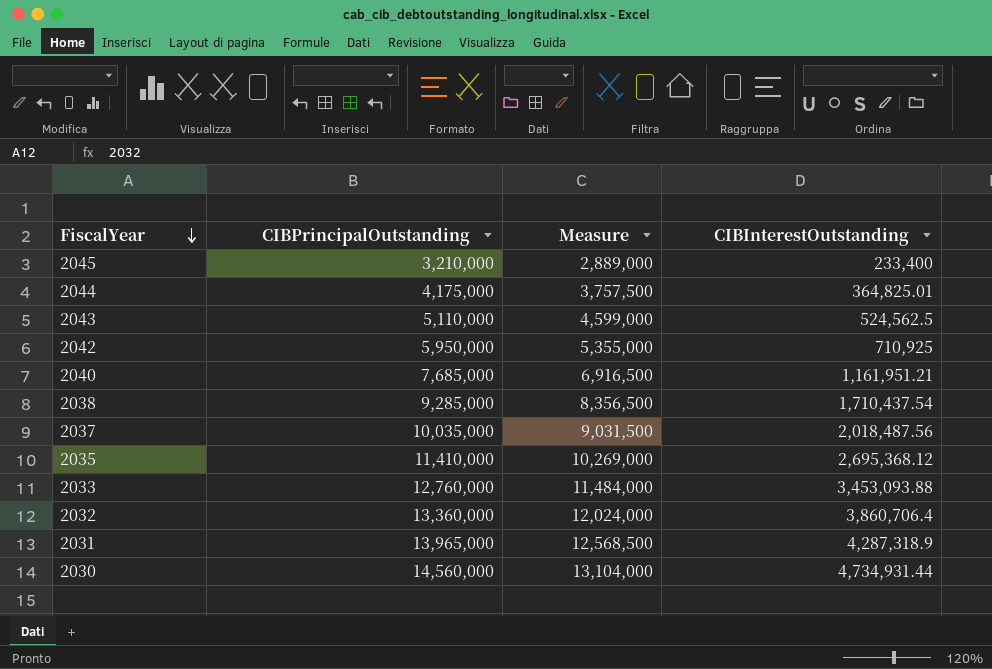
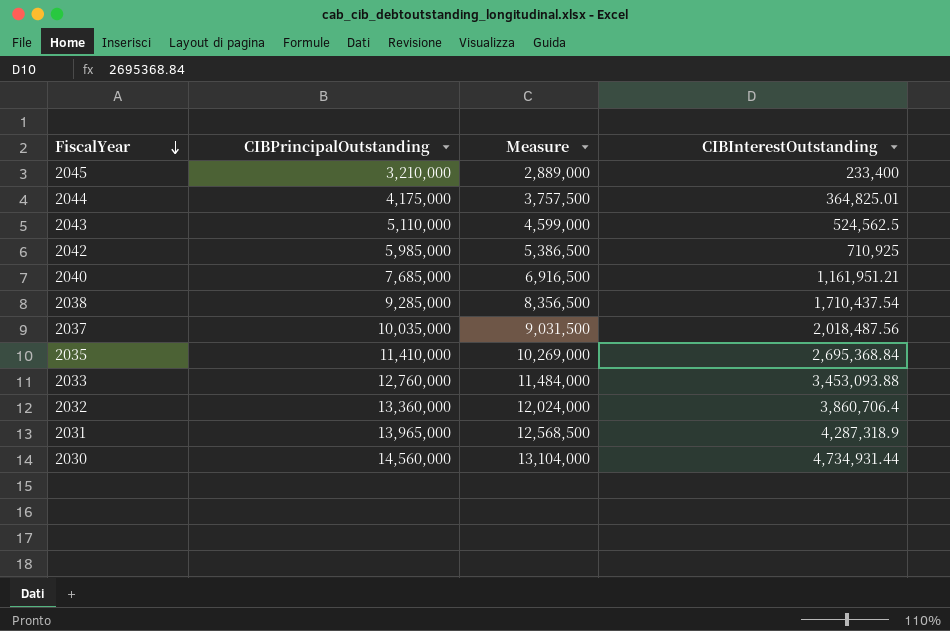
2042 | CIBPrincipalOutstanding: 5,950,000 -> 5,985,000
2042 | Measure: 5,355,000 -> 5,386,500
2035 | CIBInterestOutstanding: 2,695,368.12 -> 2,695,368.84

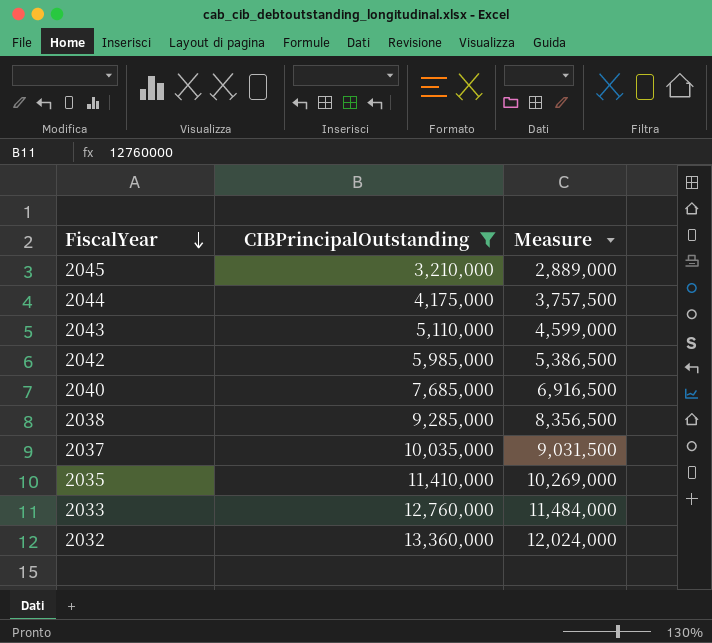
filter: none -> CIBPrincipalOutstanding <= 13,360,000
column CIBInterestOutstanding | position: 4 -> none

